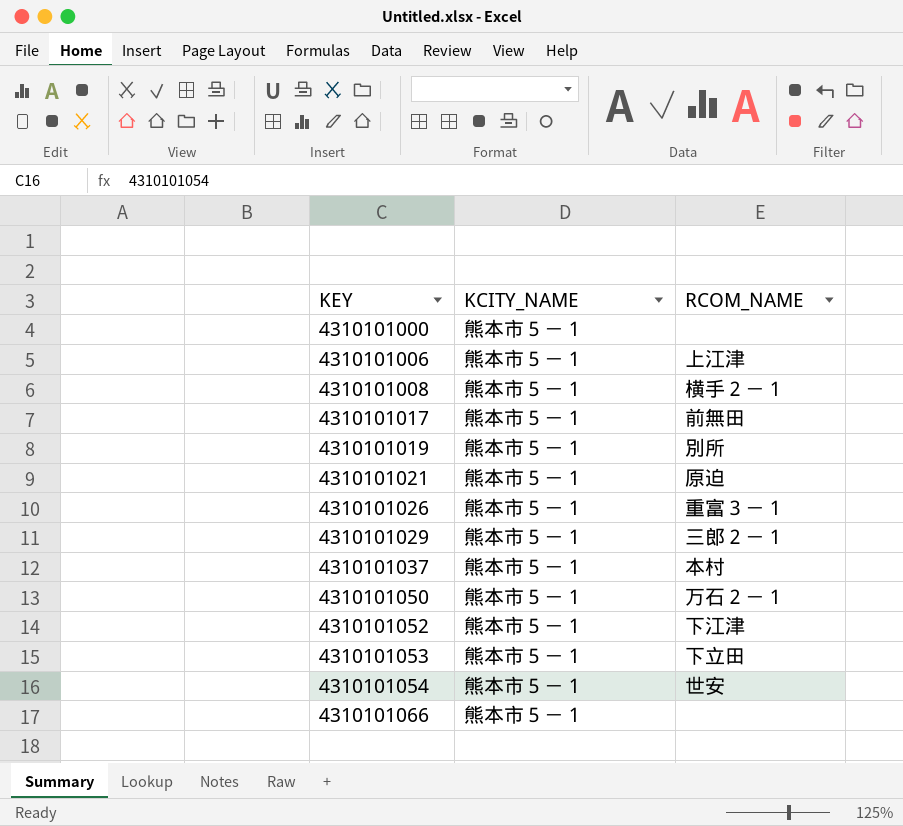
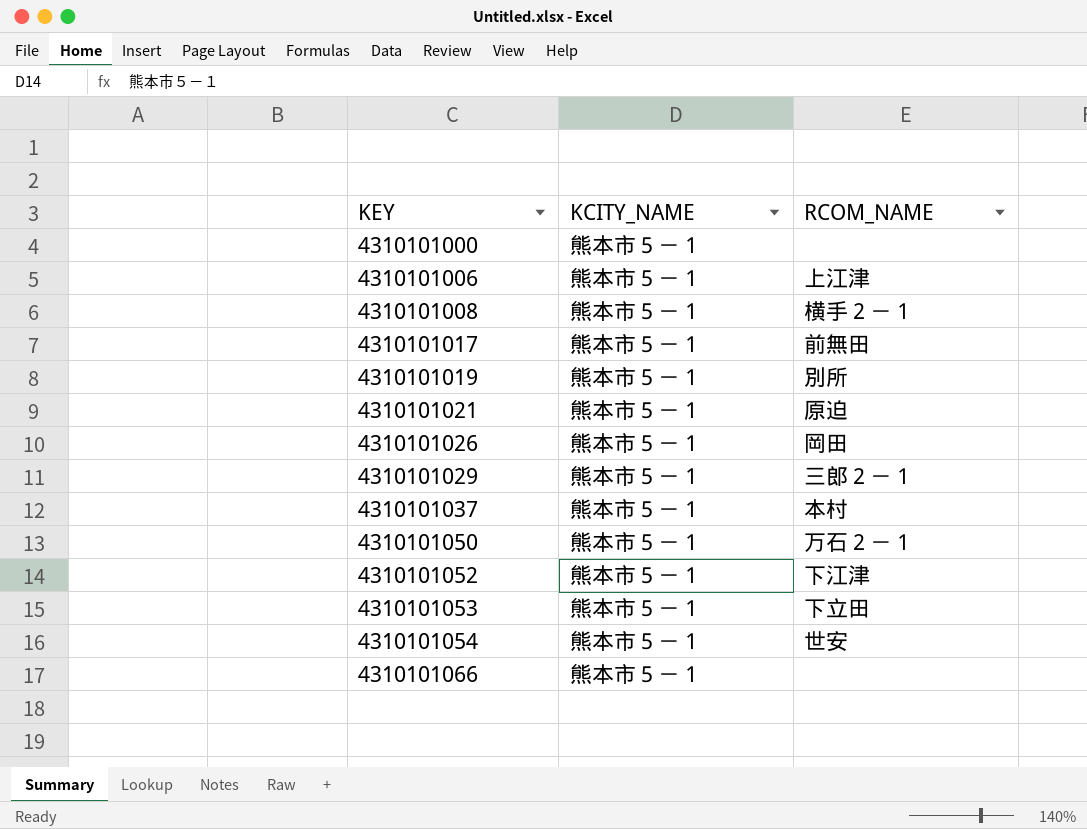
4310101026 | RCOM_NAME: 重富３－１ -> 岡田

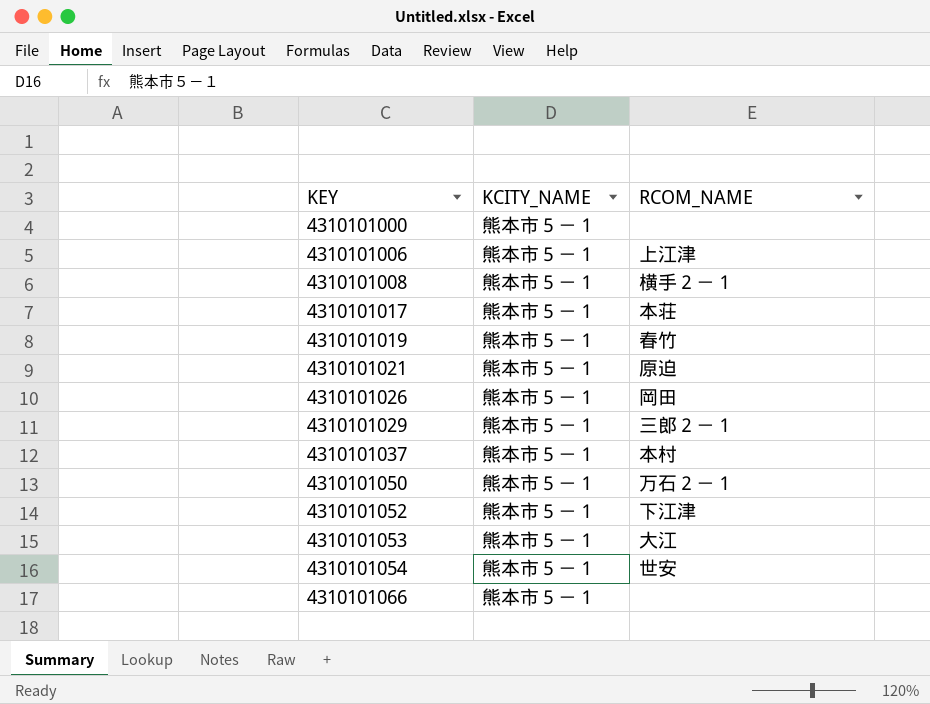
4310101017 | RCOM_NAME: 前無田 -> 本荘
4310101019 | RCOM_NAME: 別所 -> 春竹
4310101053 | RCOM_NAME: 下立田 -> 大江

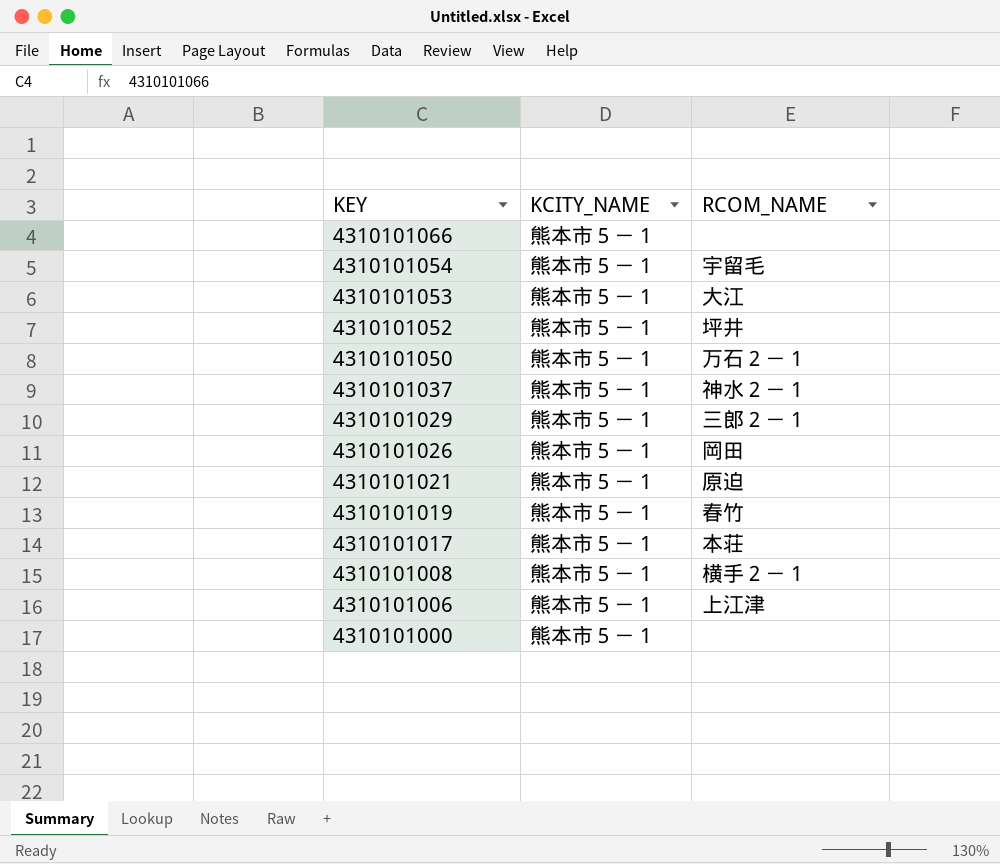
row order: KEY ascending -> KEY descending
4310101054 | RCOM_NAME: 世安 -> 宇留毛
4310101052 | RCOM_NAME: 下江津 -> 坪井
4310101037 | RCOM_NAME: 本村 -> 神水２－１

